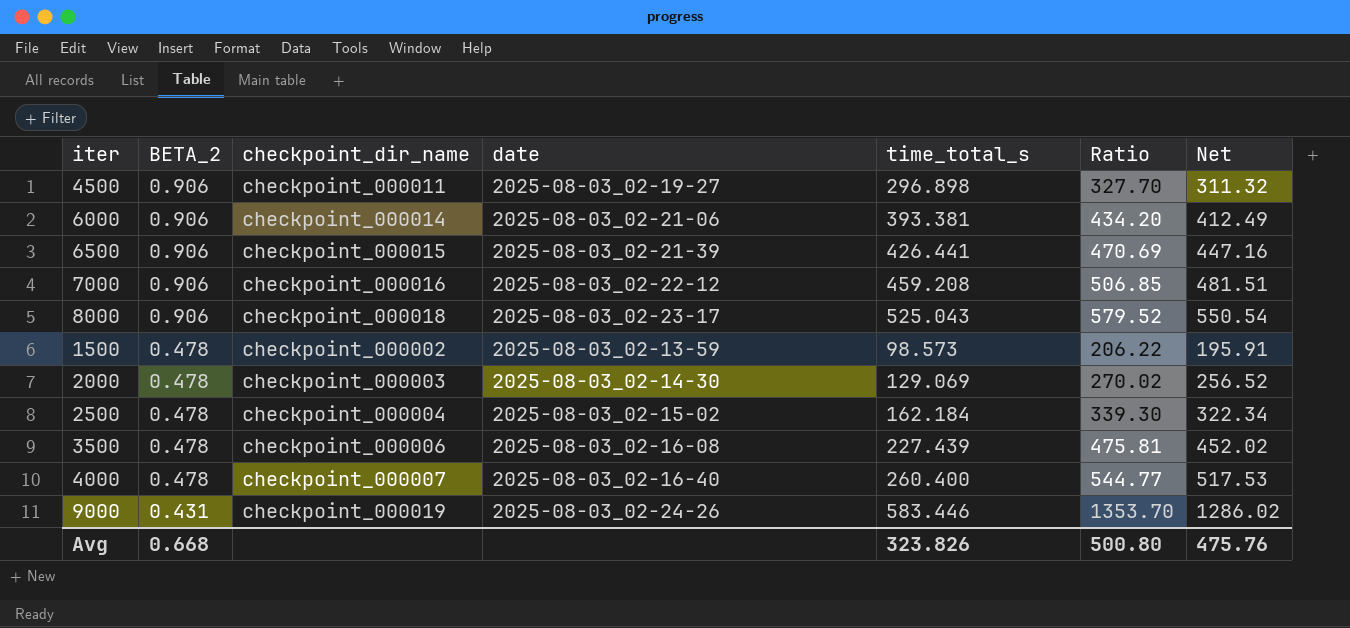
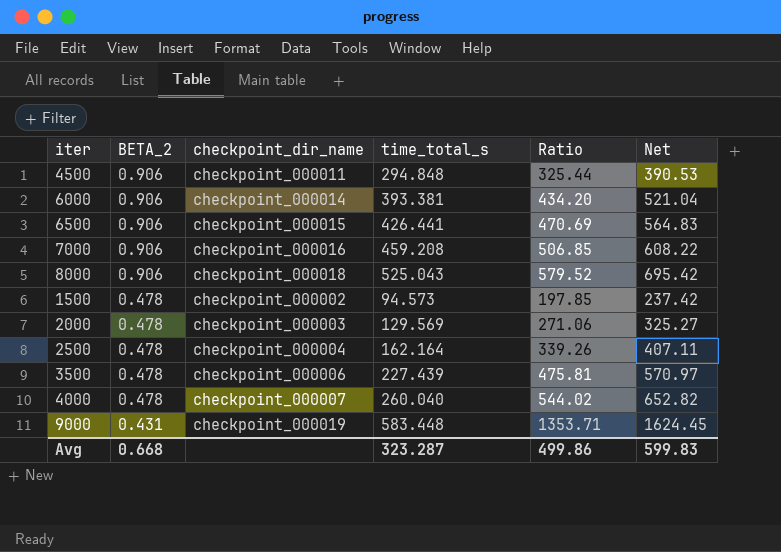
column date | position: 4 -> none
column Net | formula: [Ratio] * 0.95 -> [Ratio] * 1.2
4500 | time_total_s: 296.898 -> 294.848
4500 | Ratio: 327.70 -> 325.44
1500 | time_total_s: 98.573 -> 94.573
1500 | Ratio: 206.22 -> 197.85
2000 | time_total_s: 129.069 -> 129.569
2000 | Ratio: 270.02 -> 271.06
2500 | time_total_s: 162.184 -> 162.164
2500 | Ratio: 339.30 -> 339.26
4000 | time_total_s: 260.400 -> 260.040
4000 | Ratio: 544.77 -> 544.02
9000 | time_total_s: 583.446 -> 583.448
9000 | Ratio: 1353.70 -> 1353.71
Avg | time_total_s: 323.826 -> 323.287
Avg | Ratio: 500.80 -> 499.86
Avg | Net: 475.76 -> 599.83

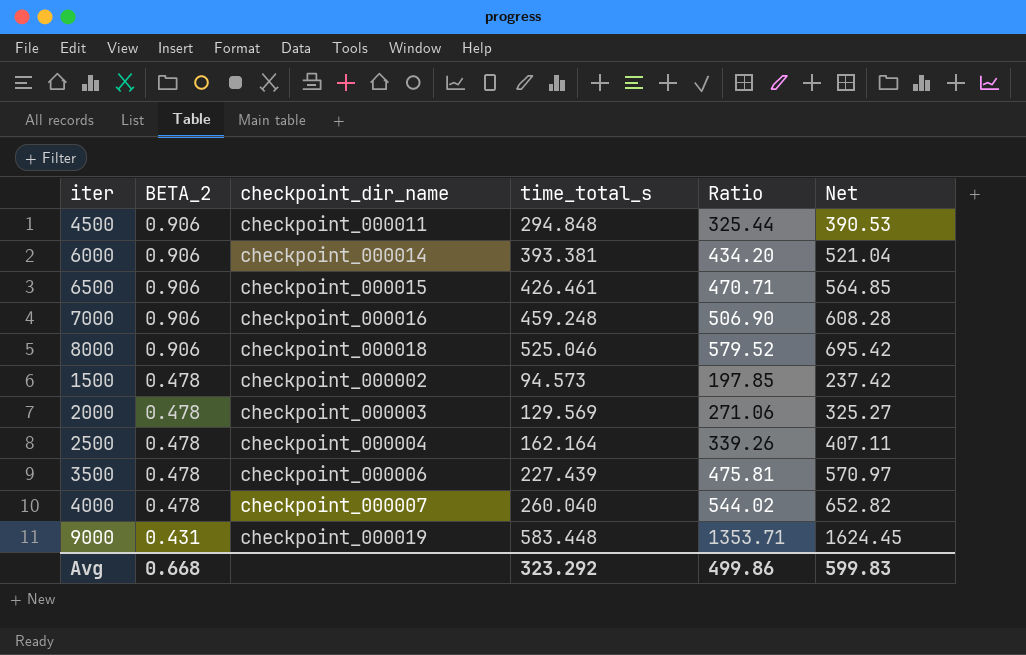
6500 | time_total_s: 426.441 -> 426.461
6500 | Ratio: 470.69 -> 470.71
6500 | Net: 564.83 -> 564.85
7000 | time_total_s: 459.208 -> 459.248
7000 | Ratio: 506.85 -> 506.90
7000 | Net: 608.22 -> 608.28
8000 | time_total_s: 525.043 -> 525.046
Avg | time_total_s: 323.287 -> 323.292

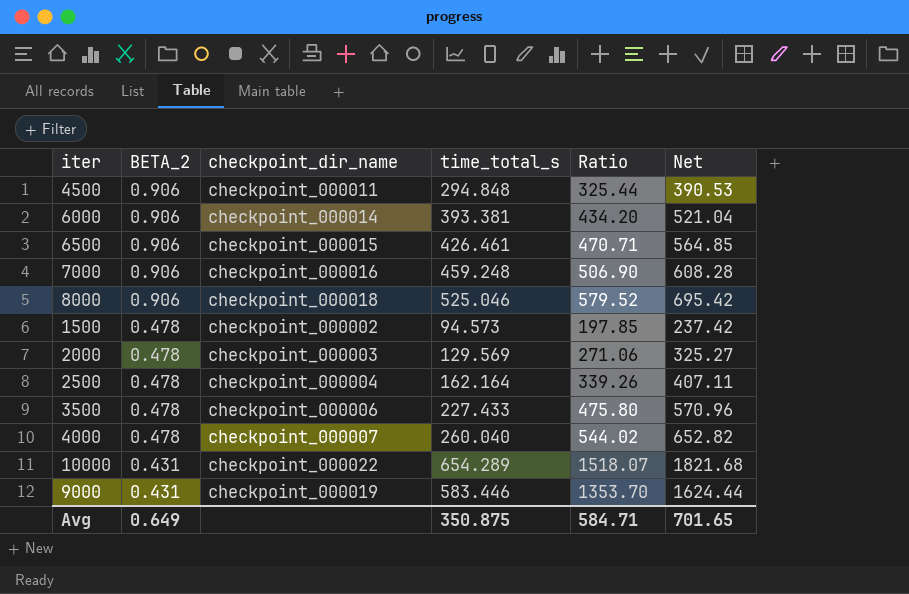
3500 | time_total_s: 227.439 -> 227.433
3500 | Ratio: 475.81 -> 475.80
3500 | Net: 570.97 -> 570.96
row 10000: none -> 0.431 | checkpoint_000022 | 654.289 | 1518.07 | 1821.68
9000 | time_total_s: 583.448 -> 583.446
9000 | Ratio: 1353.71 -> 1353.70
9000 | Net: 1624.45 -> 1624.44
Avg | BETA_2: 0.668 -> 0.649
Avg | time_total_s: 323.292 -> 350.875
Avg | Ratio: 499.86 -> 584.71
Avg | Net: 599.83 -> 701.65

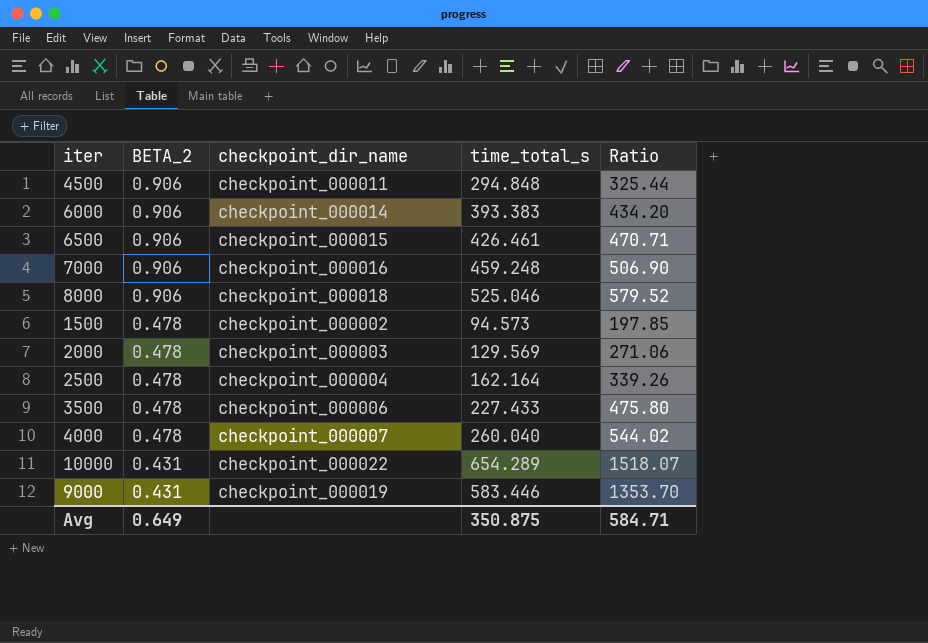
column Net | formula: [Ratio] * 1.2 -> none
6000 | time_total_s: 393.381 -> 393.383

